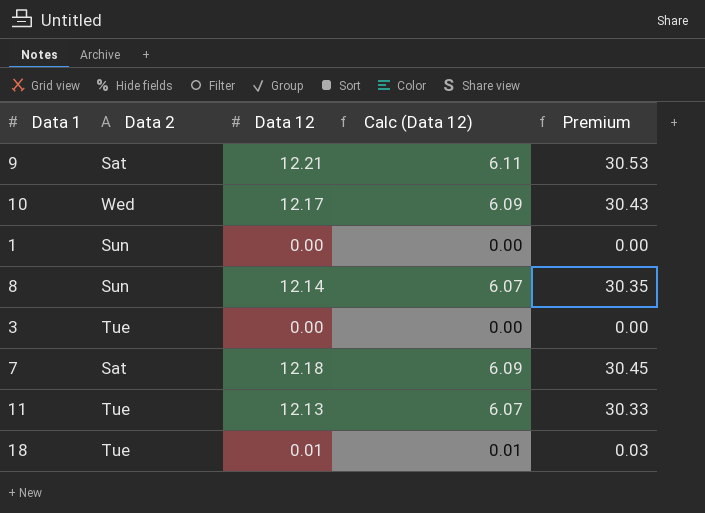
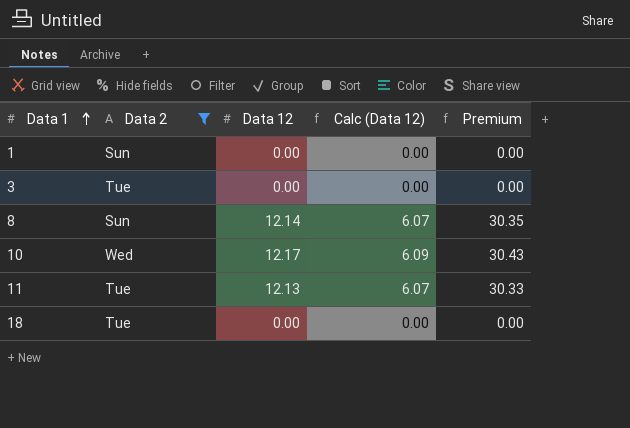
filter: none -> Data 2 != Sat
row order: none -> Data 1 ascending
18 | Data 12: 0.01 -> 0.00
18 | Calc (Data 12): 0.01 -> 0.00
18 | Premium: 0.03 -> 0.00

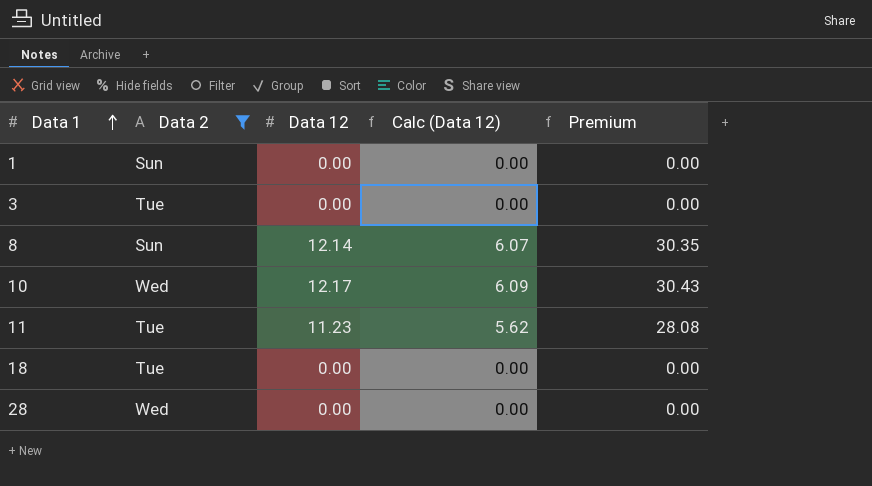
11 | Data 12: 12.13 -> 11.23
11 | Calc (Data 12): 6.07 -> 5.62
11 | Premium: 30.33 -> 28.08
row 28: none -> Wed | 0.00 | 0.00 | 0.00

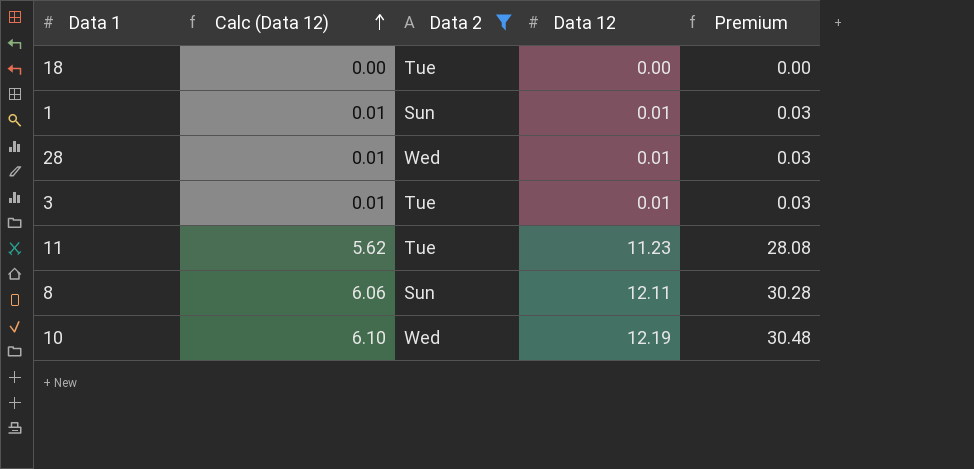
row order: Data 1 ascending -> Calc (Data 12) ascending
column Calc (Data 12) | position: 4 -> 2
1 | Calc (Data 12): 0.00 -> 0.01
1 | Data 12: 0.00 -> 0.01
1 | Premium: 0.00 -> 0.03
28 | Calc (Data 12): 0.00 -> 0.01
28 | Data 12: 0.00 -> 0.01
28 | Premium: 0.00 -> 0.03
3 | Calc (Data 12): 0.00 -> 0.01
3 | Data 12: 0.00 -> 0.01
3 | Premium: 0.00 -> 0.03
8 | Calc (Data 12): 6.07 -> 6.06
8 | Data 12: 12.14 -> 12.11
8 | Premium: 30.35 -> 30.28
10 | Calc (Data 12): 6.09 -> 6.10
10 | Data 12: 12.17 -> 12.19
10 | Premium: 30.43 -> 30.48

